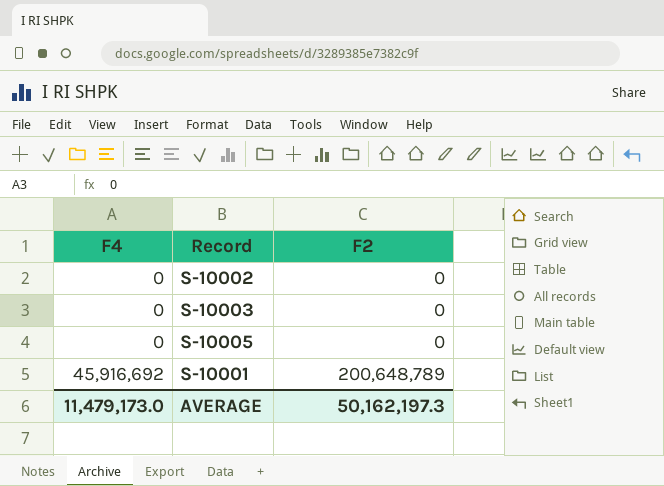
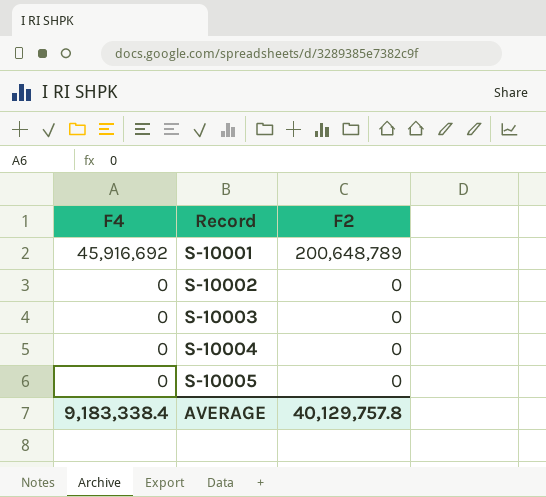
row order: F4 ascending -> F4 descending
row S-10004: none -> 0 | 0
AVERAGE | F4: 11,479,173.0 -> 9,183,338.4
AVERAGE | F2: 50,162,197.3 -> 40,129,757.8

